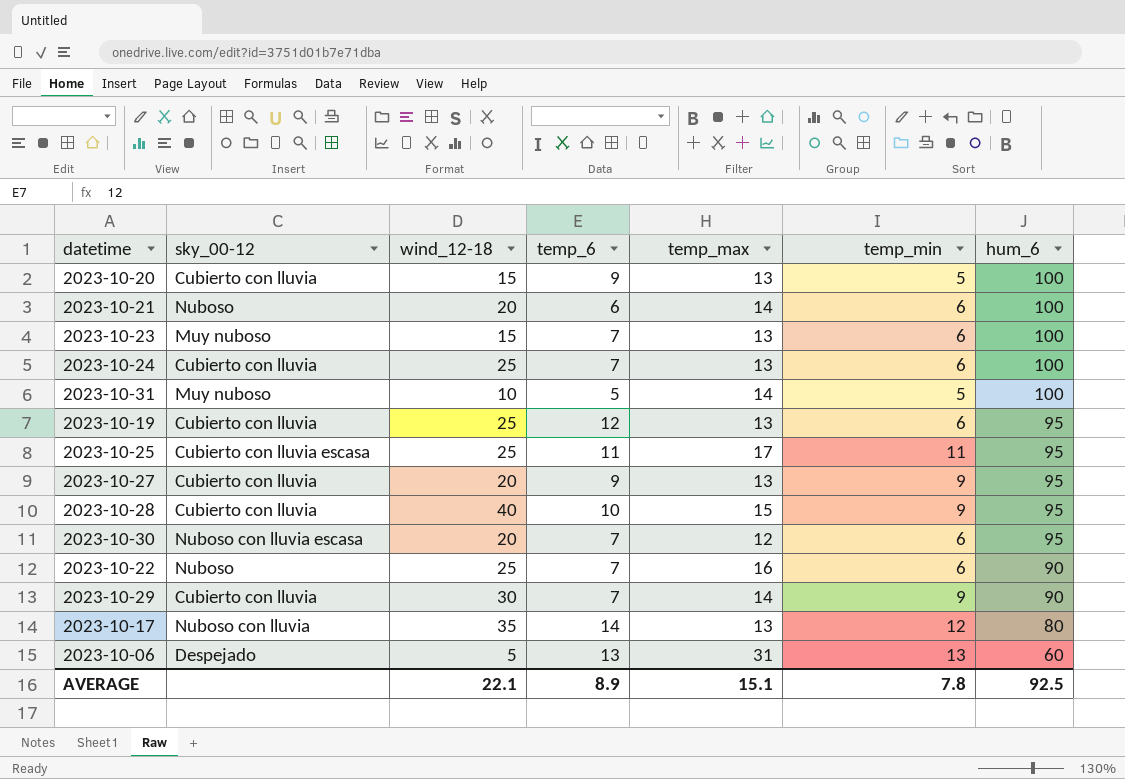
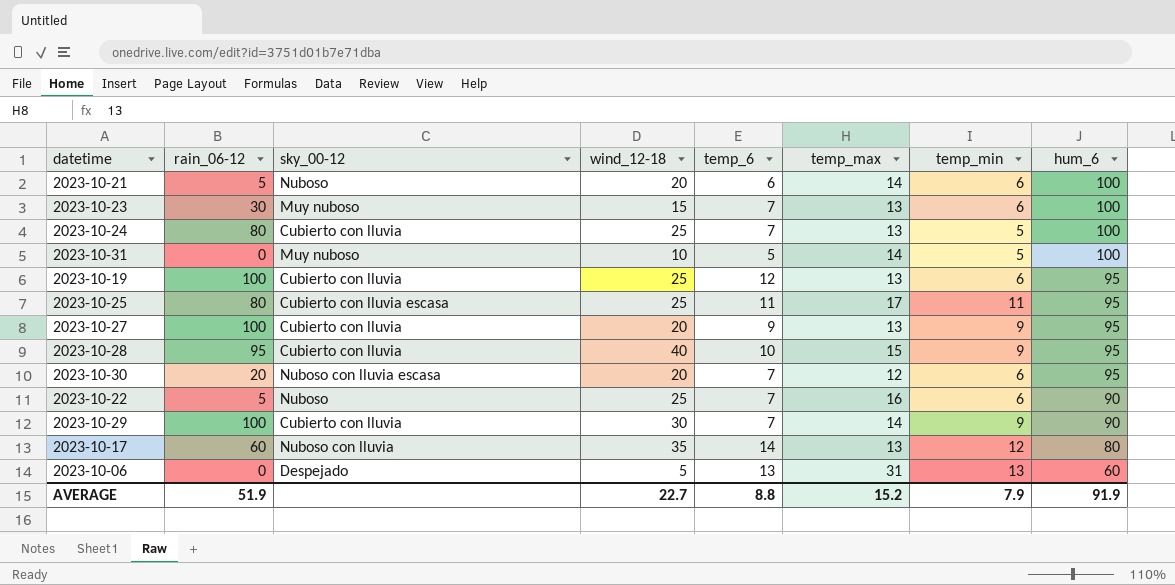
column rain_06-12 | position: none -> 2
row 2023-10-20: Cubierto con lluvia | 15 | 9 | 13 | 5 | 100 -> none
2023-10-24 | temp_min: 6 -> 5
AVERAGE | wind_12-18: 22.1 -> 22.7
AVERAGE | temp_6: 8.9 -> 8.8
AVERAGE | temp_max: 15.1 -> 15.2
AVERAGE | temp_min: 7.8 -> 7.9
AVERAGE | hum_6: 92.5 -> 91.9

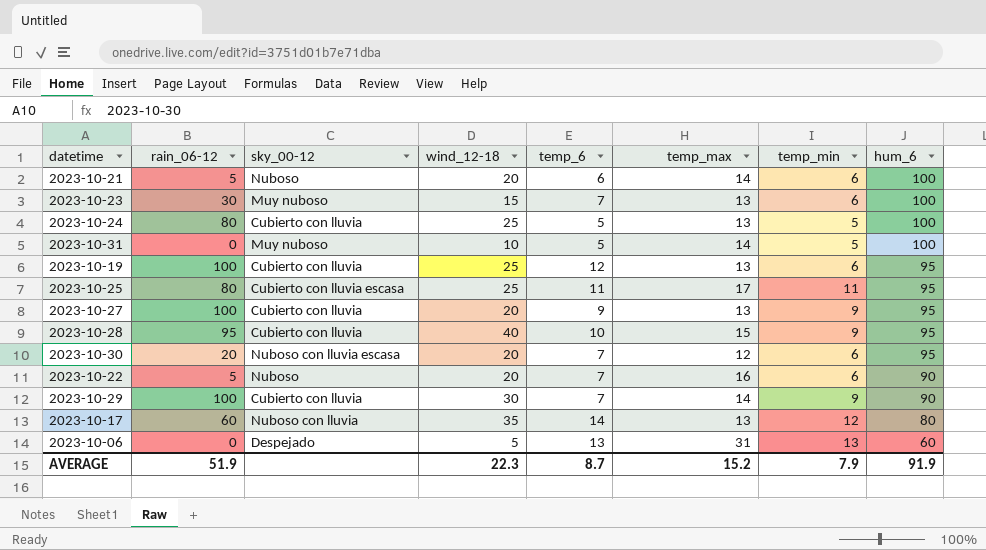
2023-10-24 | temp_6: 7 -> 5
2023-10-22 | wind_12-18: 25 -> 20
AVERAGE | wind_12-18: 22.7 -> 22.3
AVERAGE | temp_6: 8.8 -> 8.7

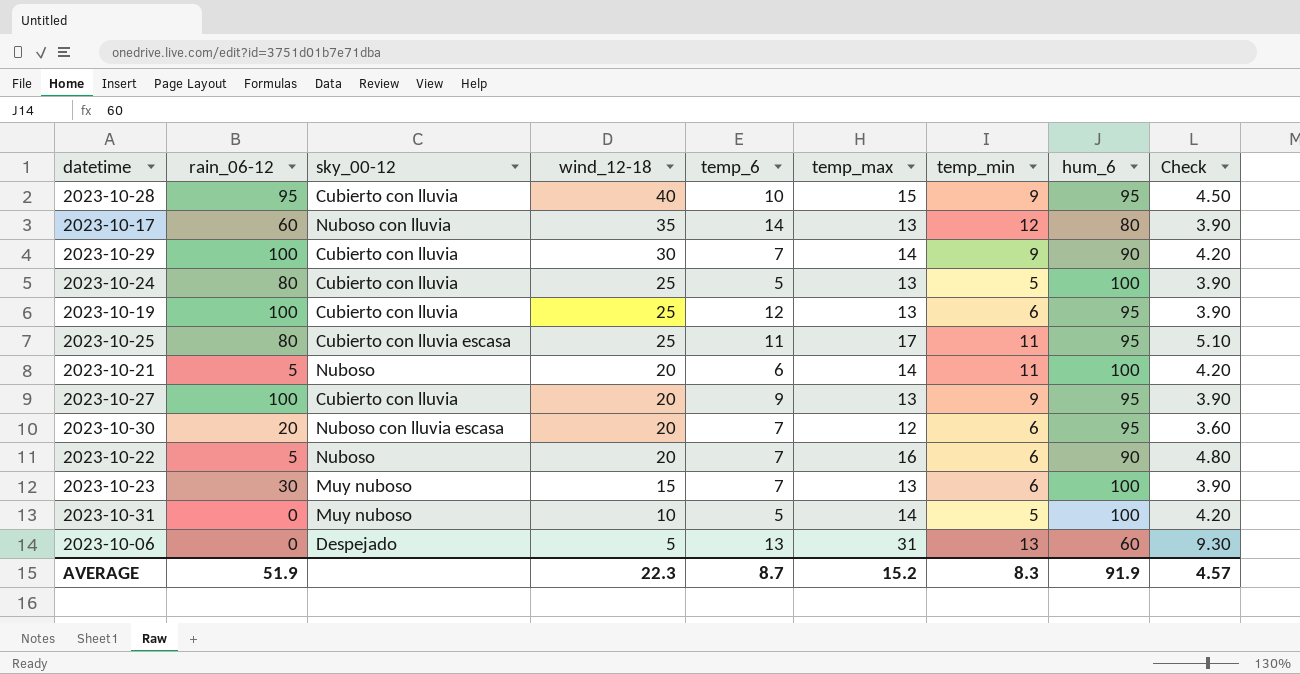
row order: hum_6 descending -> wind_12-18 descending
column Check | formula: none -> [temp_max] * 0.3
2023-10-21 | temp_min: 6 -> 11
AVERAGE | temp_min: 7.9 -> 8.3

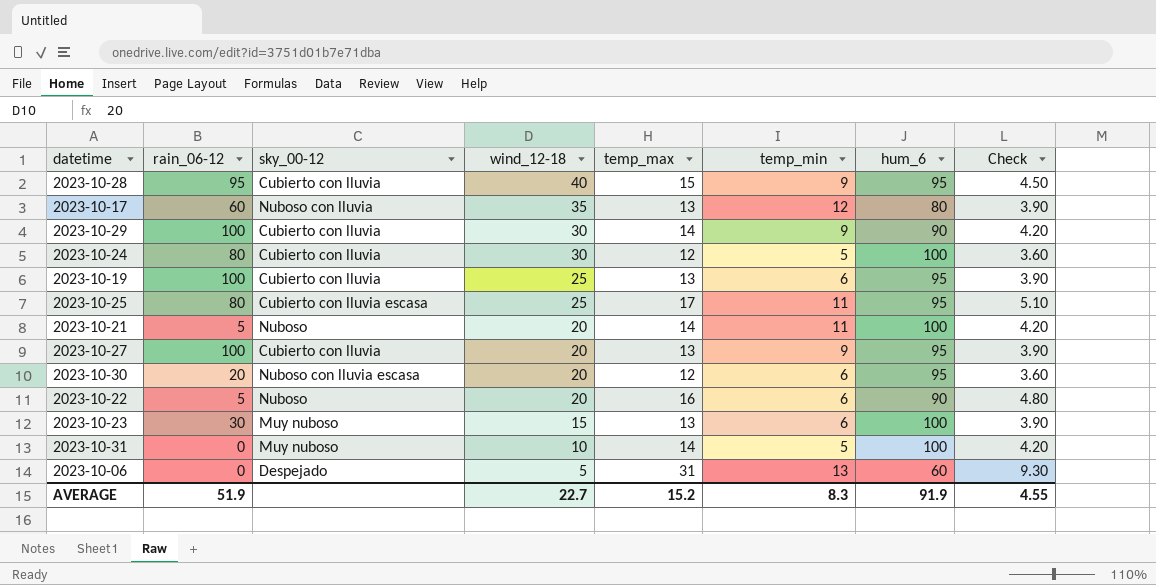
column temp_6 | position: 5 -> none
2023-10-24 | wind_12-18: 25 -> 30
2023-10-24 | temp_max: 13 -> 12
2023-10-24 | Check: 3.90 -> 3.60
AVERAGE | wind_12-18: 22.3 -> 22.7
AVERAGE | Check: 4.57 -> 4.55

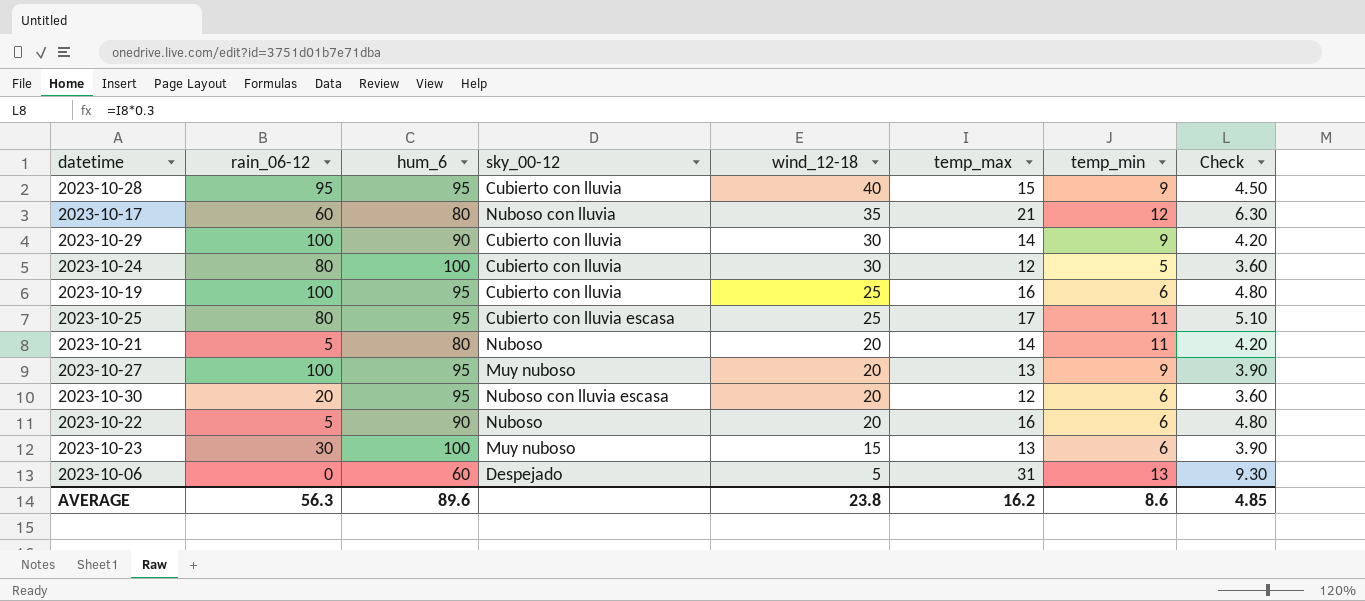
column hum_6 | position: 7 -> 3
row 2023-10-31: 0 | Muy nuboso | 10 | 14 | 5 | 100 | 4.20 -> none
2023-10-17 | temp_max: 13 -> 21
2023-10-17 | Check: 3.90 -> 6.30
2023-10-19 | temp_max: 13 -> 16
2023-10-19 | Check: 3.90 -> 4.80
2023-10-21 | hum_6: 100 -> 80
2023-10-27 | sky_00-12: Cubierto con lluvia -> Muy nuboso
AVERAGE | rain_06-12: 51.9 -> 56.3
AVERAGE | hum_6: 91.9 -> 89.6
AVERAGE | wind_12-18: 22.7 -> 23.8
AVERAGE | temp_max: 15.2 -> 16.2
AVERAGE | temp_min: 8.3 -> 8.6
AVERAGE | Check: 4.55 -> 4.85

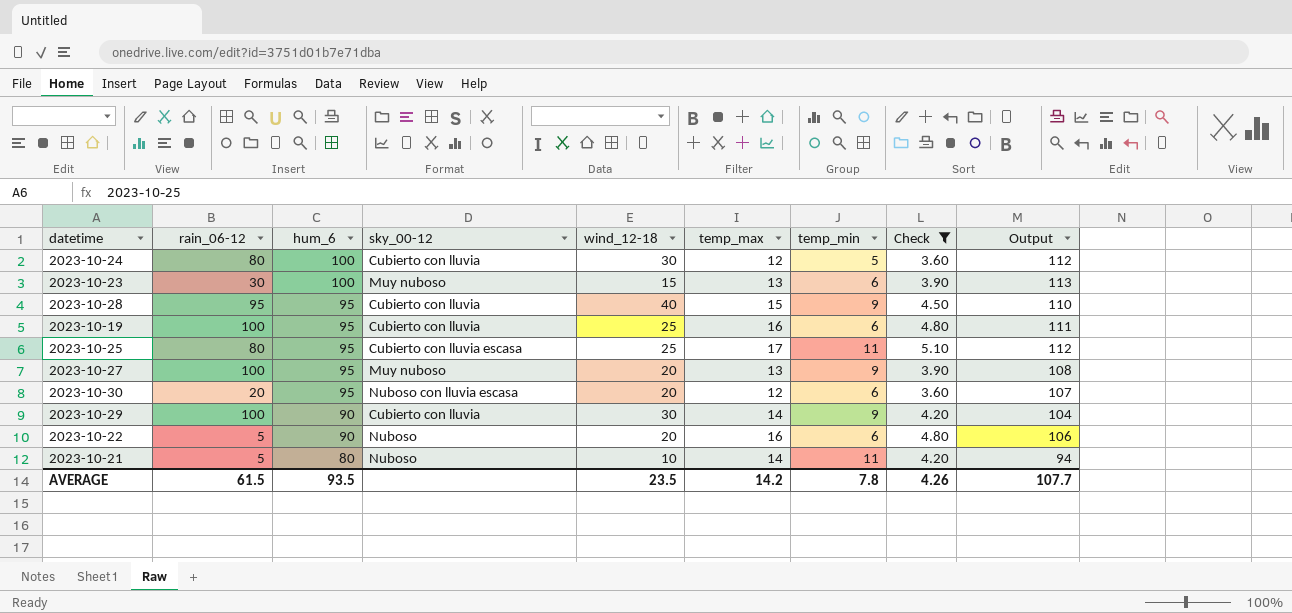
filter: none -> Check <= 5.10
row order: wind_12-18 descending -> hum_6 descending
column Output | formula: none -> [hum_6] + [temp_max]
2023-10-21 | wind_12-18: 20 -> 10
AVERAGE | rain_06-12: 56.3 -> 61.5
AVERAGE | hum_6: 89.6 -> 93.5
AVERAGE | wind_12-18: 23.8 -> 23.5
AVERAGE | temp_max: 16.2 -> 14.2
AVERAGE | temp_min: 8.6 -> 7.8
AVERAGE | Check: 4.85 -> 4.26

